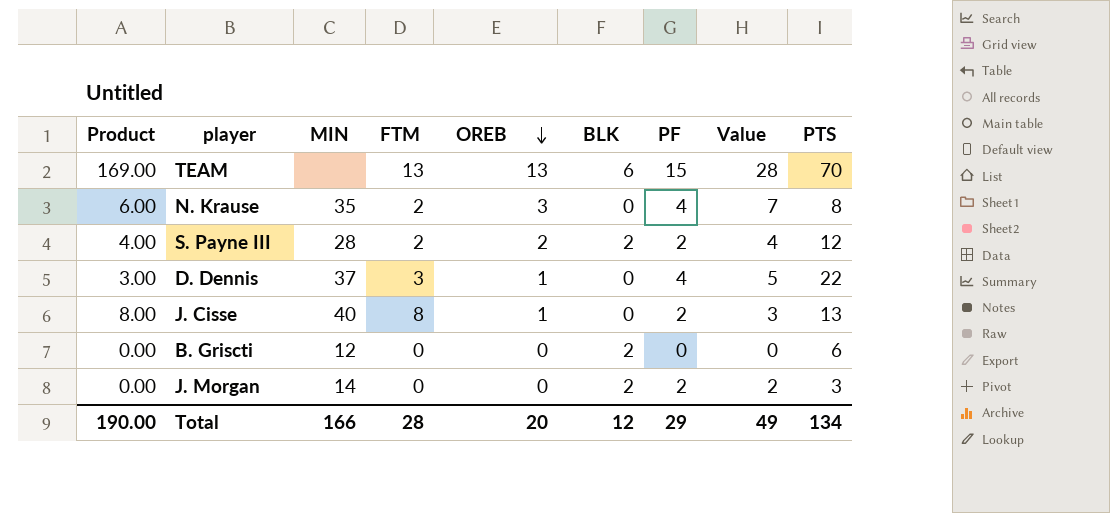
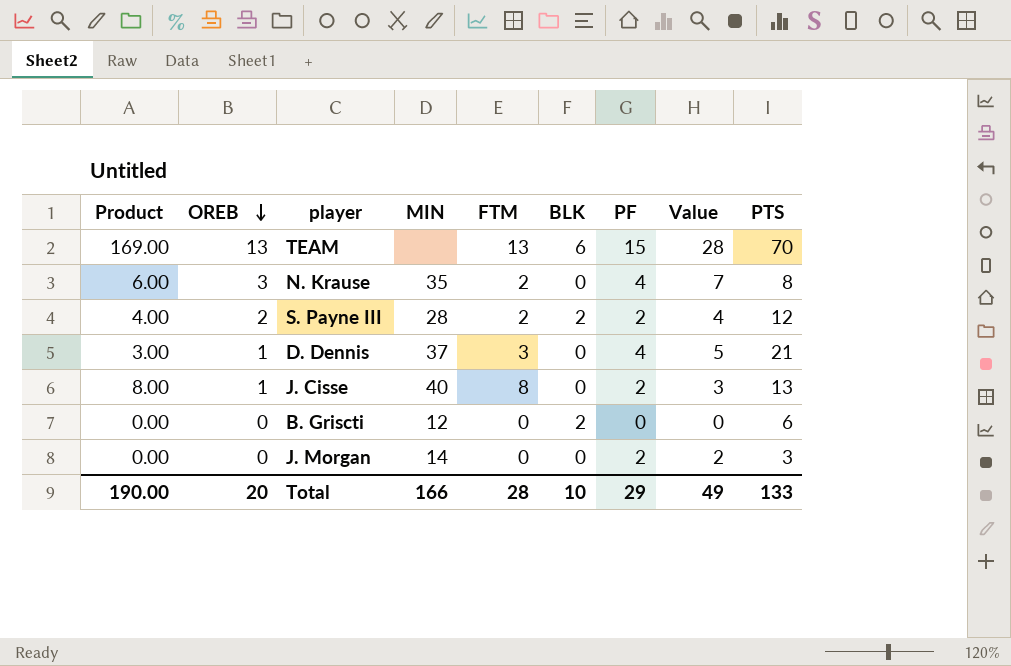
column OREB | position: 5 -> 2
D. Dennis | PTS: 22 -> 21
J. Morgan | BLK: 2 -> 0
Total | BLK: 12 -> 10
Total | PTS: 134 -> 133

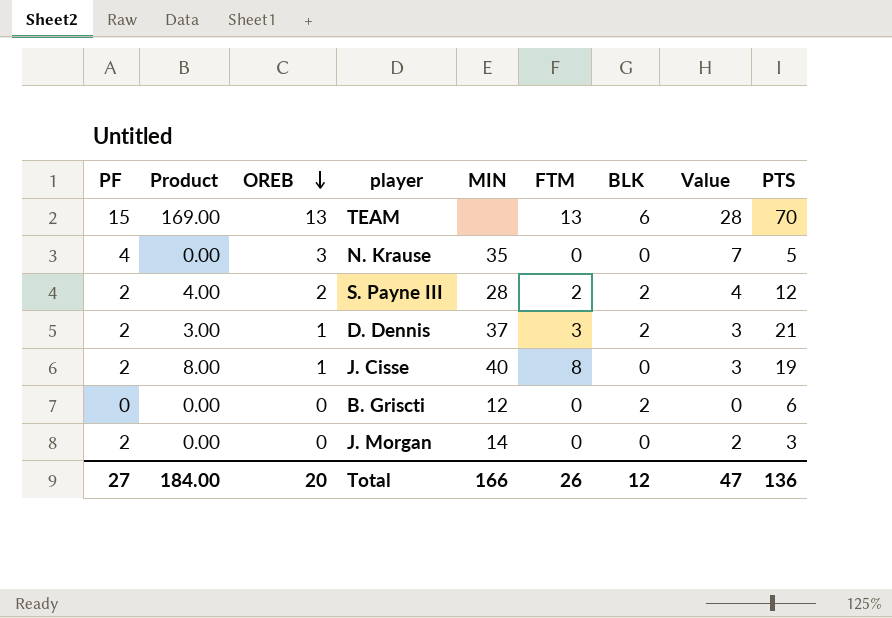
column PF | position: 7 -> 1
N. Krause | Product: 6.00 -> 0.00
N. Krause | FTM: 2 -> 0
N. Krause | PTS: 8 -> 5
D. Dennis | PF: 4 -> 2
D. Dennis | BLK: 0 -> 2
D. Dennis | Value: 5 -> 3
J. Cisse | PTS: 13 -> 19
Total | PF: 29 -> 27
Total | Product: 190.00 -> 184.00
Total | FTM: 28 -> 26
Total | BLK: 10 -> 12
Total | Value: 49 -> 47
Total | PTS: 133 -> 136

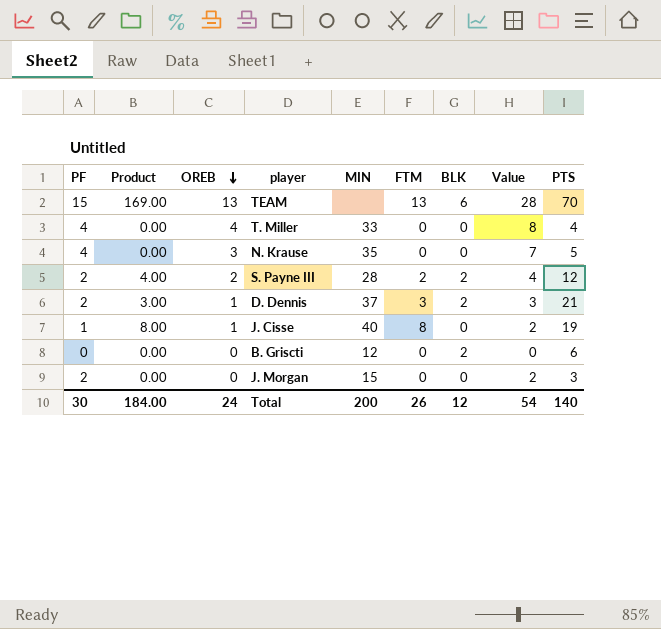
row T. Miller: none -> 4 | 0.00 | 4 | 33 | 0 | 0 | 8 | 4
J. Cisse | PF: 2 -> 1
J. Cisse | Value: 3 -> 2
J. Morgan | MIN: 14 -> 15
Total | PF: 27 -> 30
Total | OREB: 20 -> 24
Total | MIN: 166 -> 200
Total | Value: 47 -> 54
Total | PTS: 136 -> 140

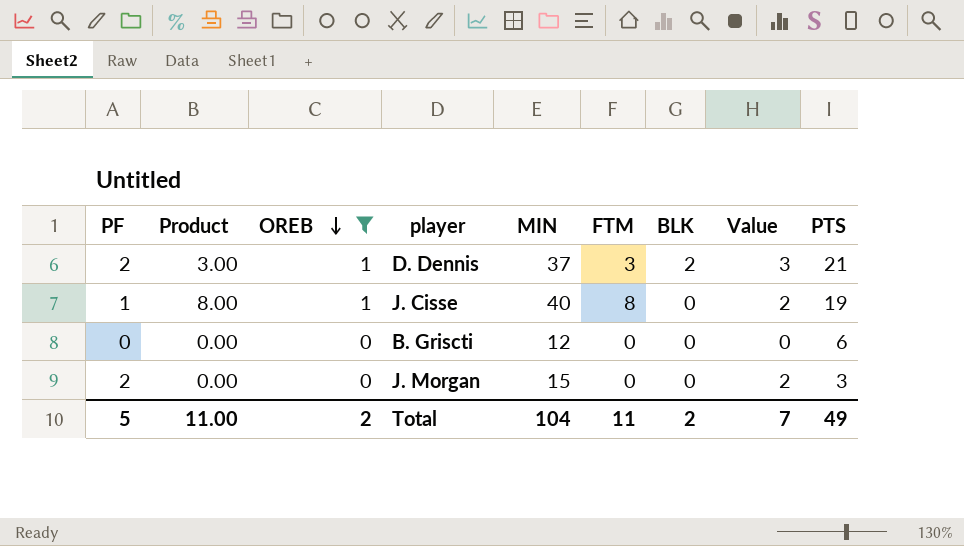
filter: none -> OREB <= 1
B. Griscti | BLK: 2 -> 0
Total | PF: 30 -> 5
Total | Product: 184.00 -> 11.00
Total | OREB: 24 -> 2
Total | MIN: 200 -> 104
Total | FTM: 26 -> 11
Total | BLK: 12 -> 2
Total | Value: 54 -> 7
Total | PTS: 140 -> 49

